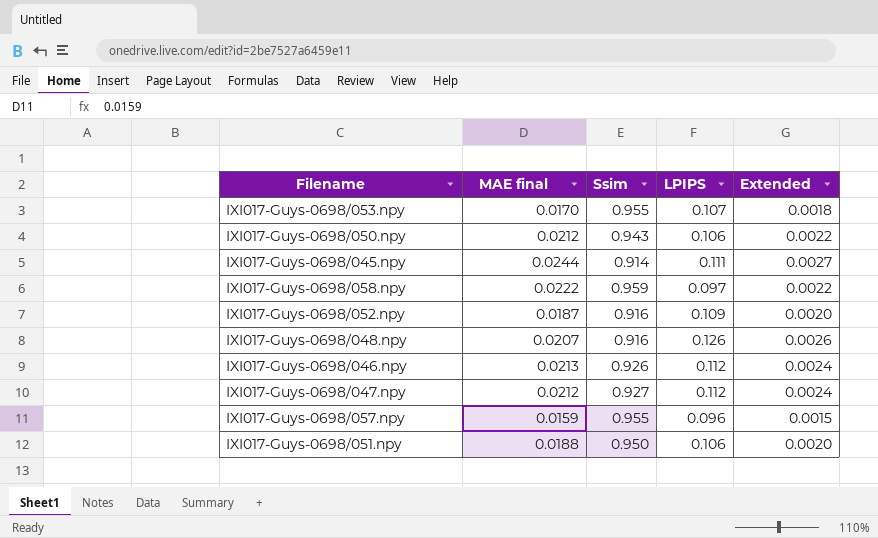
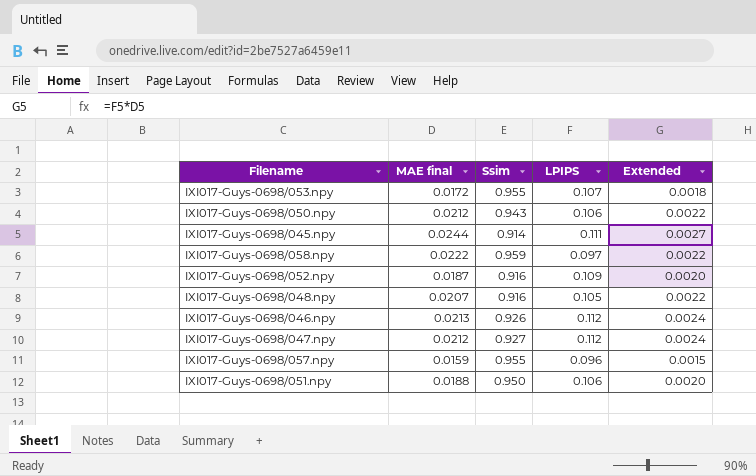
IXI017-Guys-0698/053.npy | MAE final: 0.0170 -> 0.0172
IXI017-Guys-0698/048.npy | LPIPS: 0.126 -> 0.105
IXI017-Guys-0698/048.npy | Extended: 0.0026 -> 0.0022

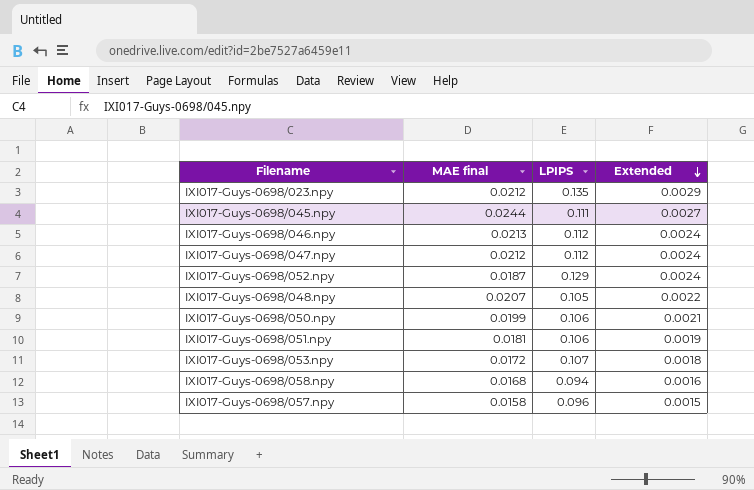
row order: none -> Extended descending
column Ssim | position: 3 -> none
row IXI017-Guys-0698/023.npy: none -> 0.0212 | 0.135 | 0.0029
IXI017-Guys-0698/052.npy | LPIPS: 0.109 -> 0.129
IXI017-Guys-0698/052.npy | Extended: 0.0020 -> 0.0024
IXI017-Guys-0698/050.npy | MAE final: 0.0212 -> 0.0199
IXI017-Guys-0698/050.npy | Extended: 0.0022 -> 0.0021
IXI017-Guys-0698/051.npy | MAE final: 0.0188 -> 0.0181
IXI017-Guys-0698/051.npy | Extended: 0.0020 -> 0.0019
IXI017-Guys-0698/058.npy | MAE final: 0.0222 -> 0.0168
IXI017-Guys-0698/058.npy | LPIPS: 0.097 -> 0.094
IXI017-Guys-0698/058.npy | Extended: 0.0022 -> 0.0016
IXI017-Guys-0698/057.npy | MAE final: 0.0159 -> 0.0158

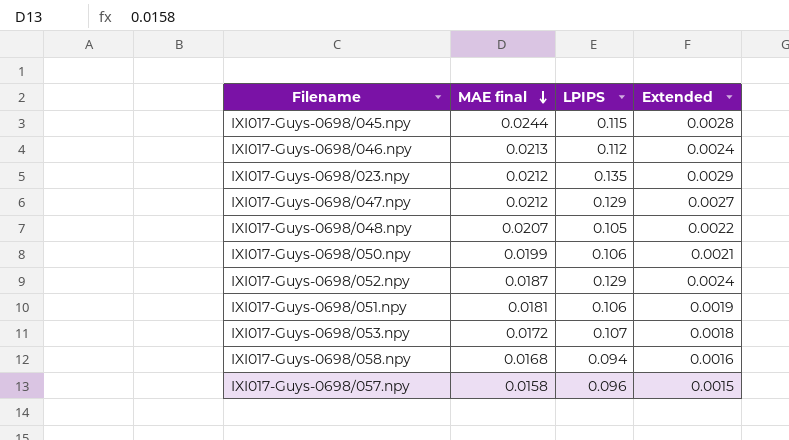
row order: Extended descending -> MAE final descending
IXI017-Guys-0698/045.npy | LPIPS: 0.111 -> 0.115
IXI017-Guys-0698/045.npy | Extended: 0.0027 -> 0.0028
IXI017-Guys-0698/047.npy | LPIPS: 0.112 -> 0.129
IXI017-Guys-0698/047.npy | Extended: 0.0024 -> 0.0027

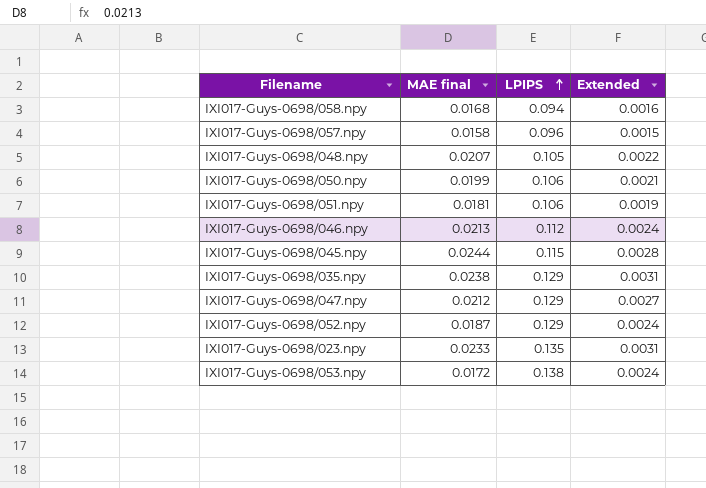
row order: MAE final descending -> LPIPS ascending
row IXI017-Guys-0698/035.npy: none -> 0.0238 | 0.129 | 0.0031
IXI017-Guys-0698/023.npy | MAE final: 0.0212 -> 0.0233
IXI017-Guys-0698/023.npy | Extended: 0.0029 -> 0.0031
IXI017-Guys-0698/053.npy | LPIPS: 0.107 -> 0.138
IXI017-Guys-0698/053.npy | Extended: 0.0018 -> 0.0024

